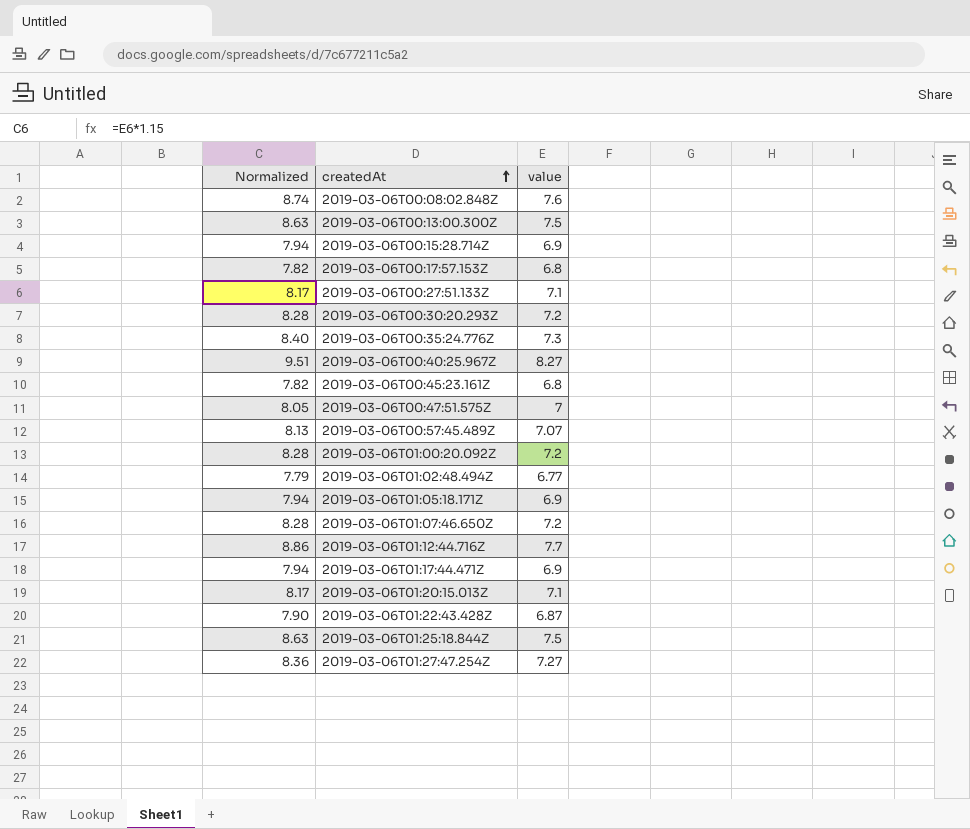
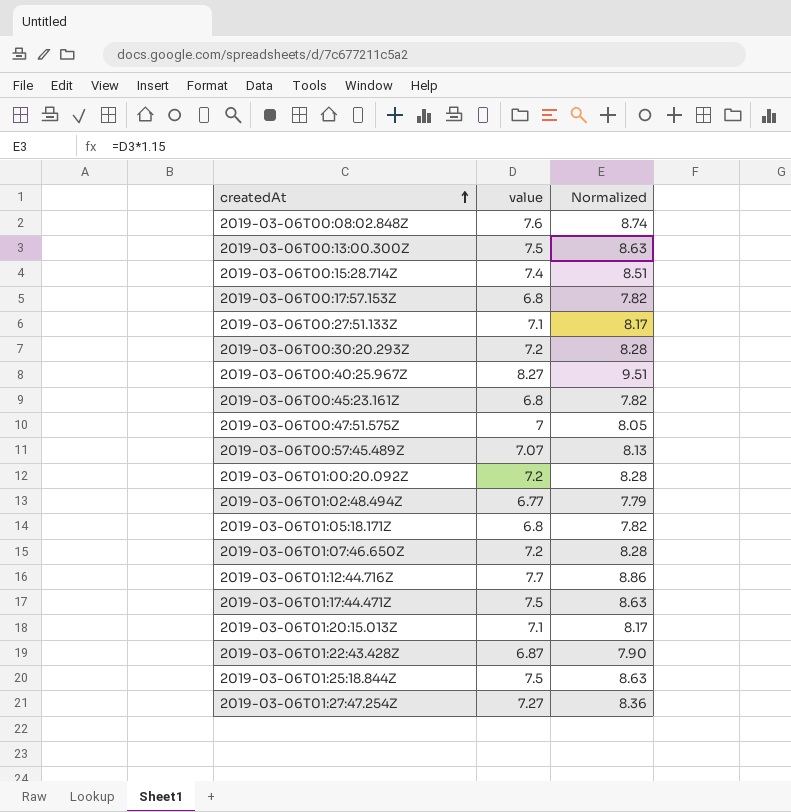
column Normalized | position: 1 -> 3
row 2019-03-06T00:35:24.776Z: 8.40 | 7.3 -> none
2019-03-06T00:15:28.714Z | value: 6.9 -> 7.4
2019-03-06T00:15:28.714Z | Normalized: 7.94 -> 8.51
2019-03-06T01:05:18.171Z | value: 6.9 -> 6.8
2019-03-06T01:05:18.171Z | Normalized: 7.94 -> 7.82
2019-03-06T01:17:44.471Z | value: 6.9 -> 7.5
2019-03-06T01:17:44.471Z | Normalized: 7.94 -> 8.63

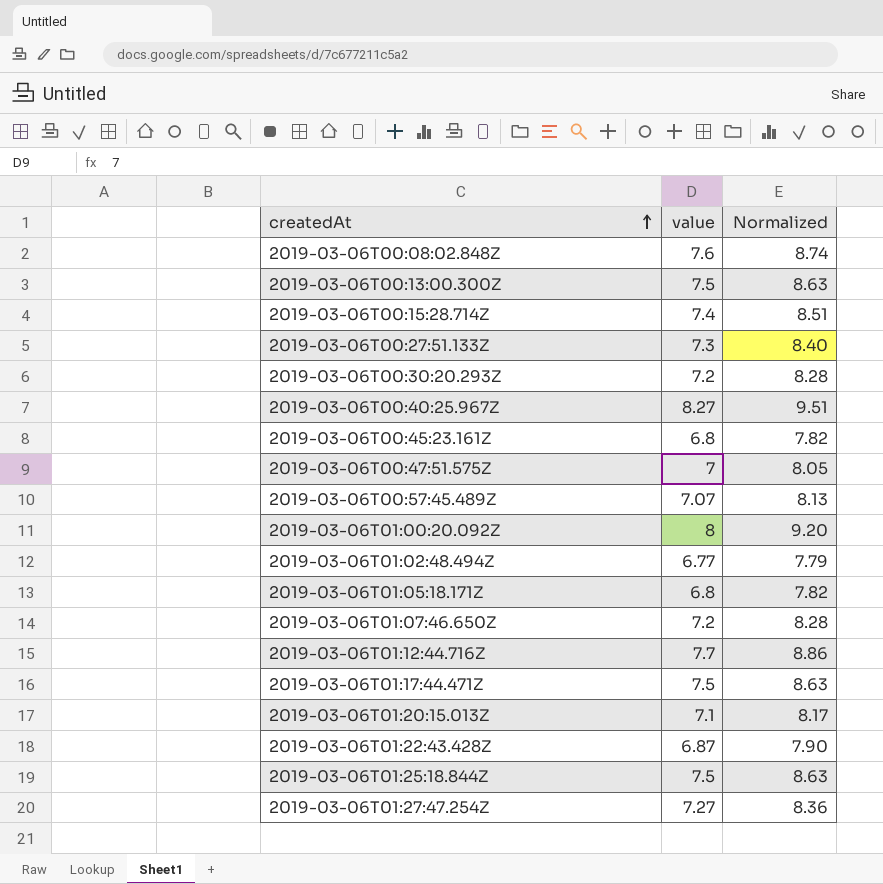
row 2019-03-06T00:17:57.153Z: 6.8 | 7.82 -> none
2019-03-06T00:27:51.133Z | value: 7.1 -> 7.3
2019-03-06T00:27:51.133Z | Normalized: 8.17 -> 8.40
2019-03-06T01:00:20.092Z | value: 7.2 -> 8
2019-03-06T01:00:20.092Z | Normalized: 8.28 -> 9.20

